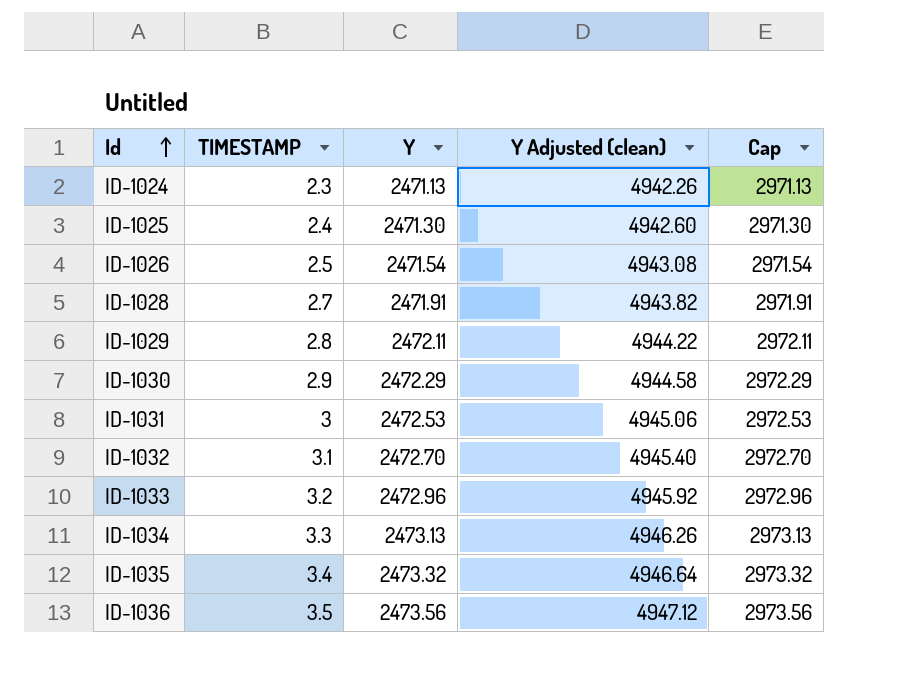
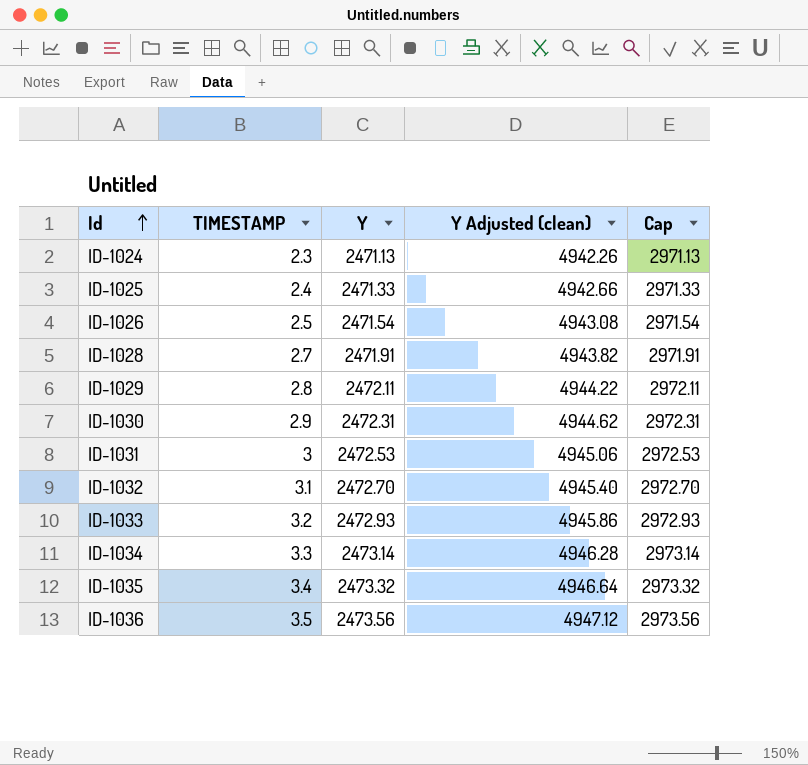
ID-1025 | Y: 2471.30 -> 2471.33
ID-1025 | Y Adjusted (clean): 4942.60 -> 4942.66
ID-1025 | Cap: 2971.30 -> 2971.33
ID-1030 | Y: 2472.29 -> 2472.31
ID-1030 | Y Adjusted (clean): 4944.58 -> 4944.62
ID-1030 | Cap: 2972.29 -> 2972.31
ID-1033 | Y: 2472.96 -> 2472.93
ID-1033 | Y Adjusted (clean): 4945.92 -> 4945.86
ID-1033 | Cap: 2972.96 -> 2972.93
ID-1034 | Y: 2473.13 -> 2473.14
ID-1034 | Y Adjusted (clean): 4946.26 -> 4946.28
ID-1034 | Cap: 2973.13 -> 2973.14

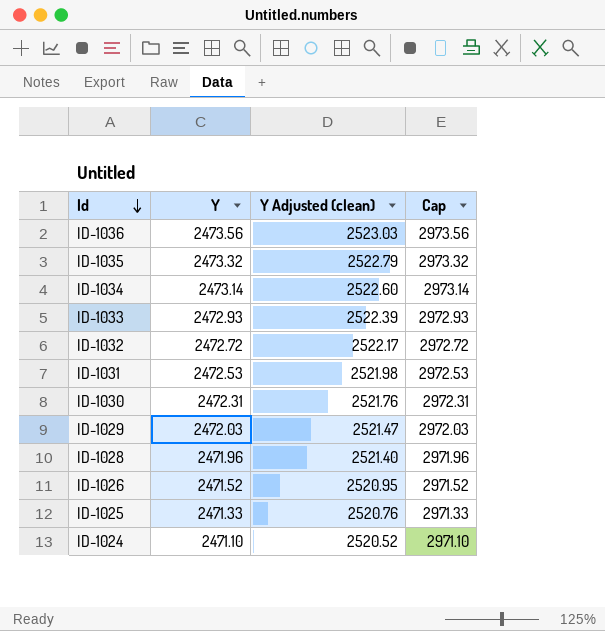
row order: Id ascending -> Id descending
column TIMESTAMP | position: 2 -> none
column Y Adjusted (clean) | formula: [Y] * 2 -> [Y] * 1.02
ID-1032 | Y: 2472.70 -> 2472.72
ID-1032 | Cap: 2972.70 -> 2972.72
ID-1029 | Y: 2472.11 -> 2472.03
ID-1029 | Cap: 2972.11 -> 2972.03
ID-1028 | Y: 2471.91 -> 2471.96
ID-1028 | Cap: 2971.91 -> 2971.96
ID-1026 | Y: 2471.54 -> 2471.52
ID-1026 | Cap: 2971.54 -> 2971.52
ID-1024 | Y: 2471.13 -> 2471.10
ID-1024 | Cap: 2971.13 -> 2971.10

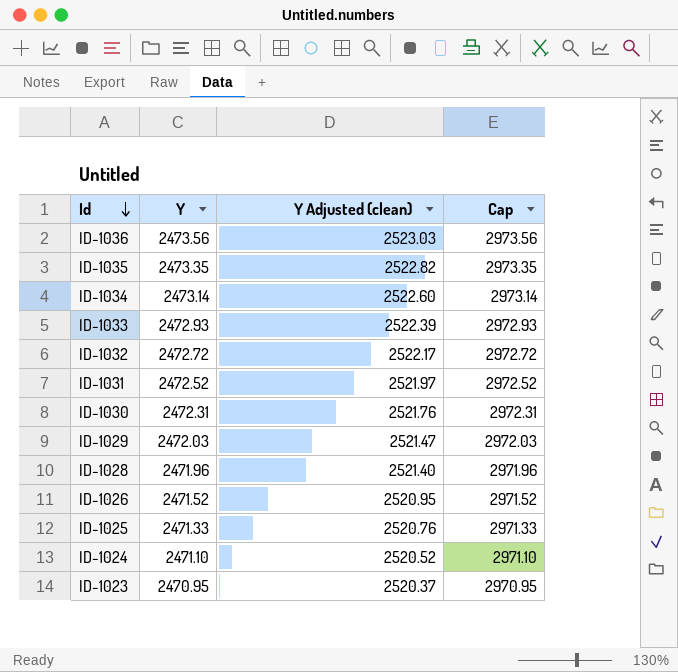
ID-1035 | Y: 2473.32 -> 2473.35
ID-1035 | Y Adjusted (clean): 2522.79 -> 2522.82
ID-1035 | Cap: 2973.32 -> 2973.35
ID-1031 | Y: 2472.53 -> 2472.52
ID-1031 | Y Adjusted (clean): 2521.98 -> 2521.97
ID-1031 | Cap: 2972.53 -> 2972.52
row ID-1023: none -> 2470.95 | 2520.37 | 2970.95

